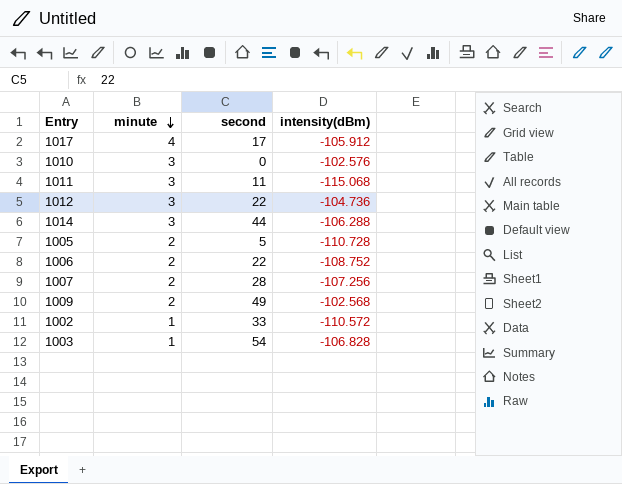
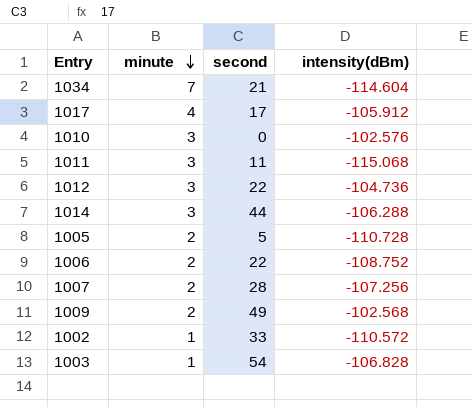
row 1034: none -> 7 | 21 | -114.604

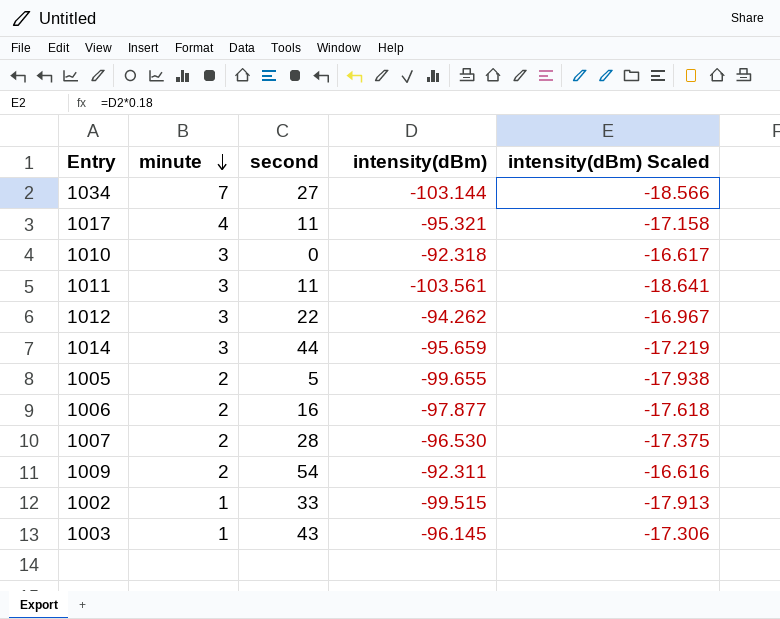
column intensity(dBm) Scaled | formula: none -> [intensity(dBm)] * 0.18
1034 | second: 21 -> 27
1034 | intensity(dBm): -114.604 -> -103.144
1017 | second: 17 -> 11
1017 | intensity(dBm): -105.912 -> -95.321
1010 | intensity(dBm): -102.576 -> -92.318
1011 | intensity(dBm): -115.068 -> -103.561
1012 | intensity(dBm): -104.736 -> -94.262
1014 | intensity(dBm): -106.288 -> -95.659
1005 | intensity(dBm): -110.728 -> -99.655
1006 | second: 22 -> 16
1006 | intensity(dBm): -108.752 -> -97.877
1007 | intensity(dBm): -107.256 -> -96.530
1009 | second: 49 -> 54
1009 | intensity(dBm): -102.568 -> -92.311
1002 | intensity(dBm): -110.572 -> -99.515
1003 | second: 54 -> 43
1003 | intensity(dBm): -106.828 -> -96.145

